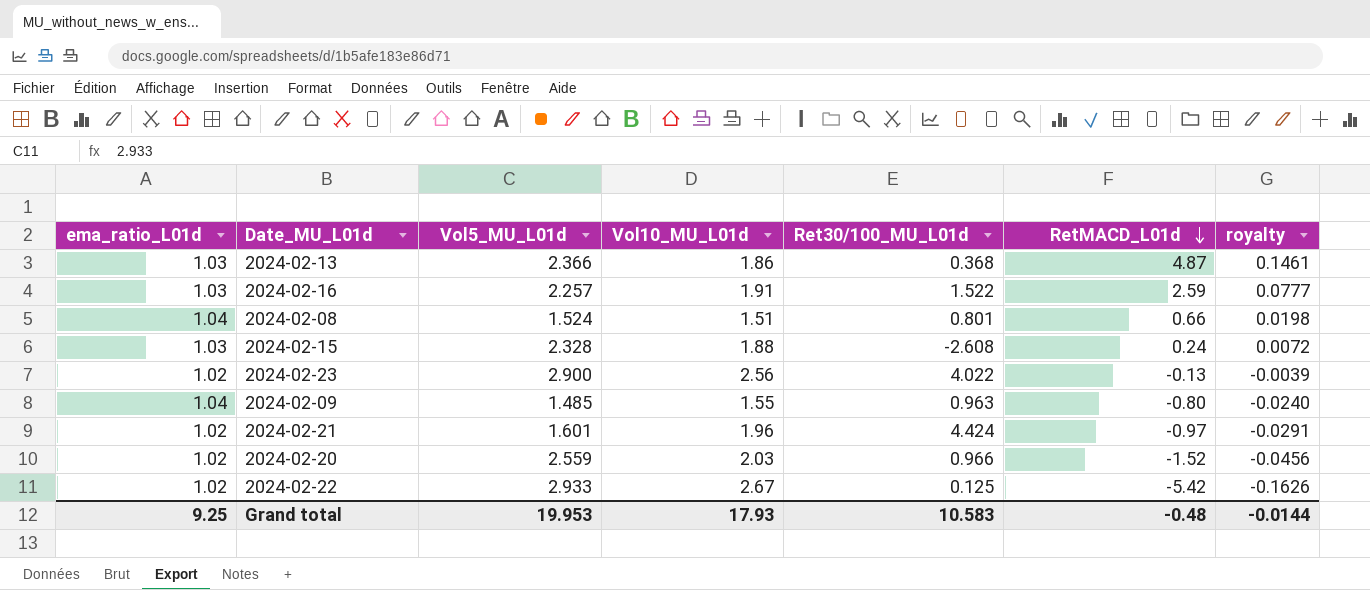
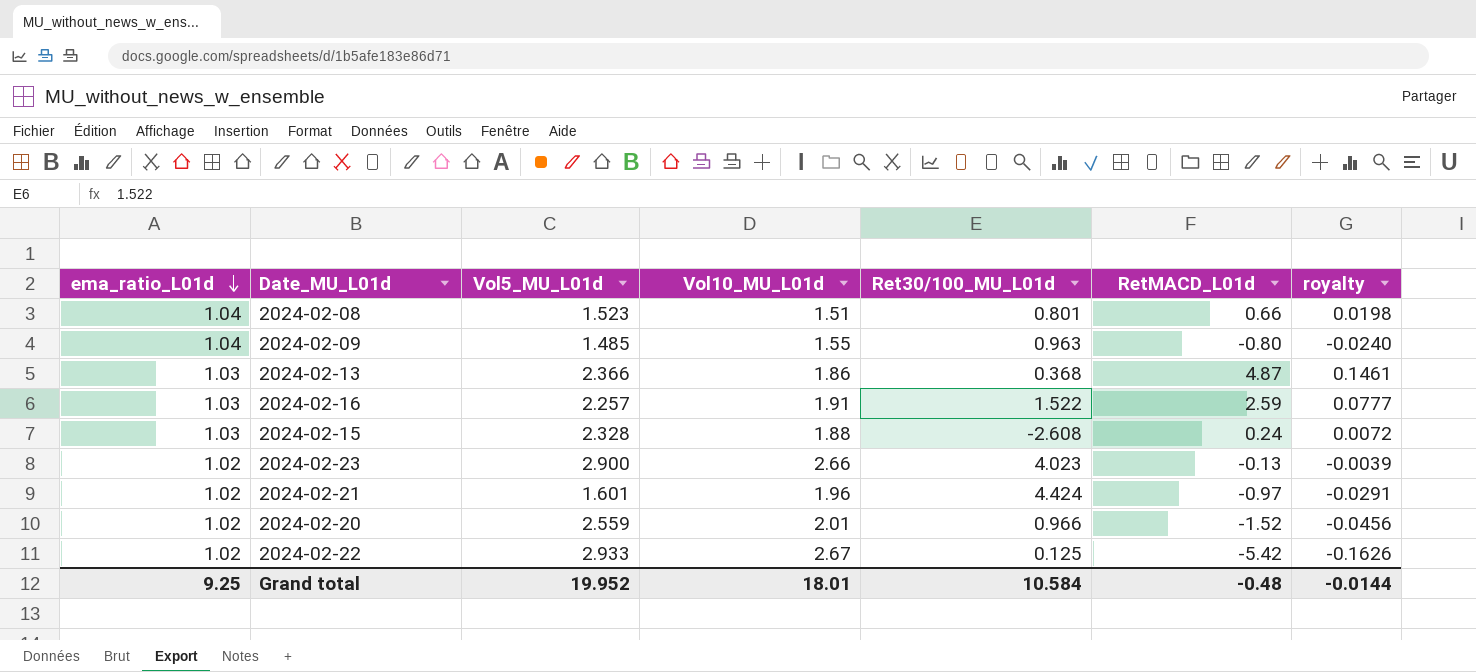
row order: RetMACD_L01d descending -> ema_ratio_L01d descending
2024-02-08 | Vol5_MU_L01d: 1.524 -> 1.523
2024-02-23 | Vol10_MU_L01d: 2.56 -> 2.66
2024-02-23 | Ret30/100_MU_L01d: 4.022 -> 4.023
2024-02-20 | Vol10_MU_L01d: 2.03 -> 2.01
Grand total | Vol5_MU_L01d: 19.953 -> 19.952
Grand total | Vol10_MU_L01d: 17.93 -> 18.01
Grand total | Ret30/100_MU_L01d: 10.583 -> 10.584

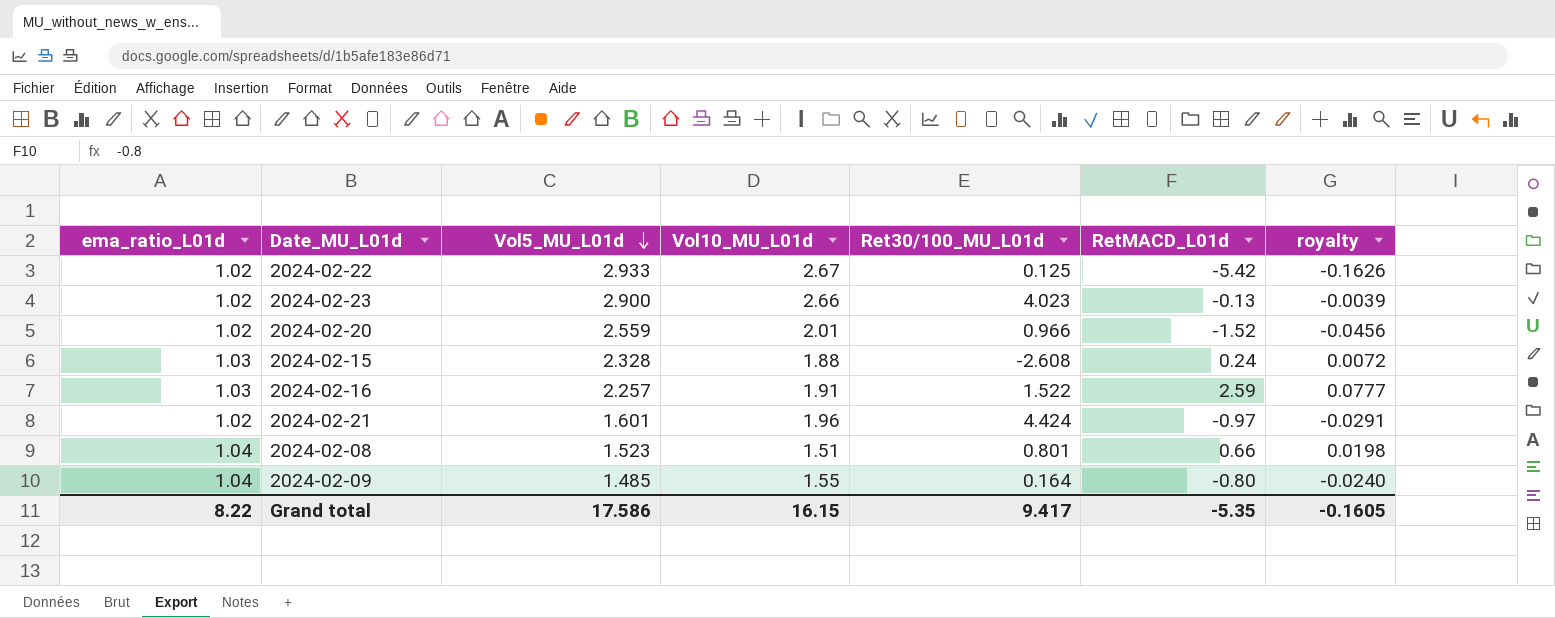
row order: ema_ratio_L01d descending -> Vol5_MU_L01d descending
row 2024-02-13: 1.03 | 2.366 | 1.86 | 0.368 | 4.87 | 0.1461 -> none
2024-02-09 | Ret30/100_MU_L01d: 0.963 -> 0.164
Grand total | ema_ratio_L01d: 9.25 -> 8.22
Grand total | Vol5_MU_L01d: 19.952 -> 17.586
Grand total | Vol10_MU_L01d: 18.01 -> 16.15
Grand total | Ret30/100_MU_L01d: 10.584 -> 9.417
Grand total | RetMACD_L01d: -0.48 -> -5.35
Grand total | royalty: -0.0144 -> -0.1605

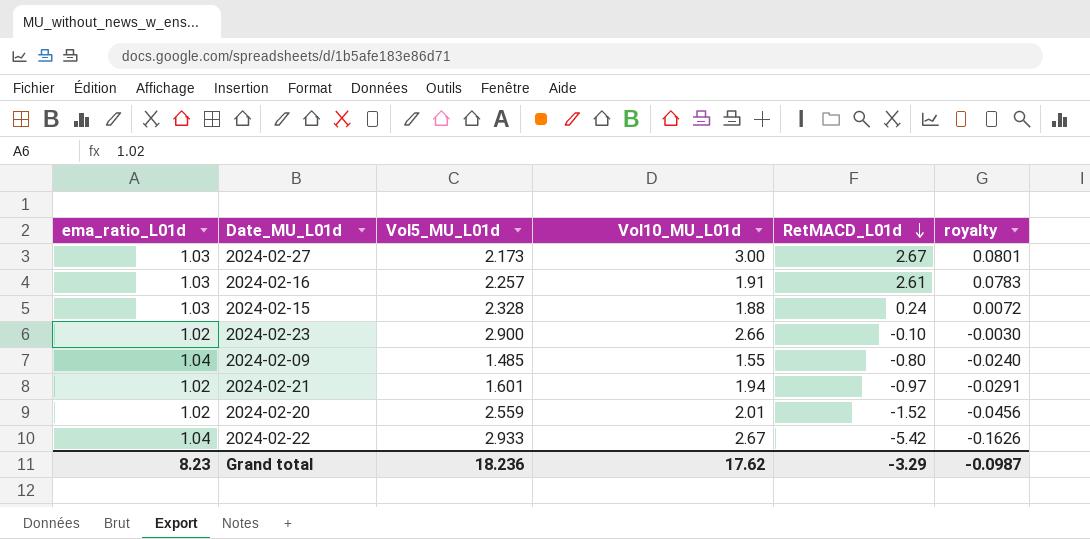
row order: Vol5_MU_L01d descending -> RetMACD_L01d descending
column Ret30/100_MU_L01d | position: 5 -> none
row 2024-02-08: 1.04 | 1.523 | 1.51 | 0.801 | 0.66 | 0.0198 -> none
row 2024-02-27: none -> 1.03 | 2.173 | 3.00 | 2.67 | 0.0801
2024-02-16 | RetMACD_L01d: 2.59 -> 2.61
2024-02-16 | royalty: 0.0777 -> 0.0783
2024-02-23 | RetMACD_L01d: -0.13 -> -0.10
2024-02-23 | royalty: -0.0039 -> -0.0030
2024-02-21 | Vol10_MU_L01d: 1.96 -> 1.94
2024-02-22 | ema_ratio_L01d: 1.02 -> 1.04
Grand total | ema_ratio_L01d: 8.22 -> 8.23
Grand total | Vol5_MU_L01d: 17.586 -> 18.236
Grand total | Vol10_MU_L01d: 16.15 -> 17.62
Grand total | RetMACD_L01d: -5.35 -> -3.29
Grand total | royalty: -0.1605 -> -0.0987

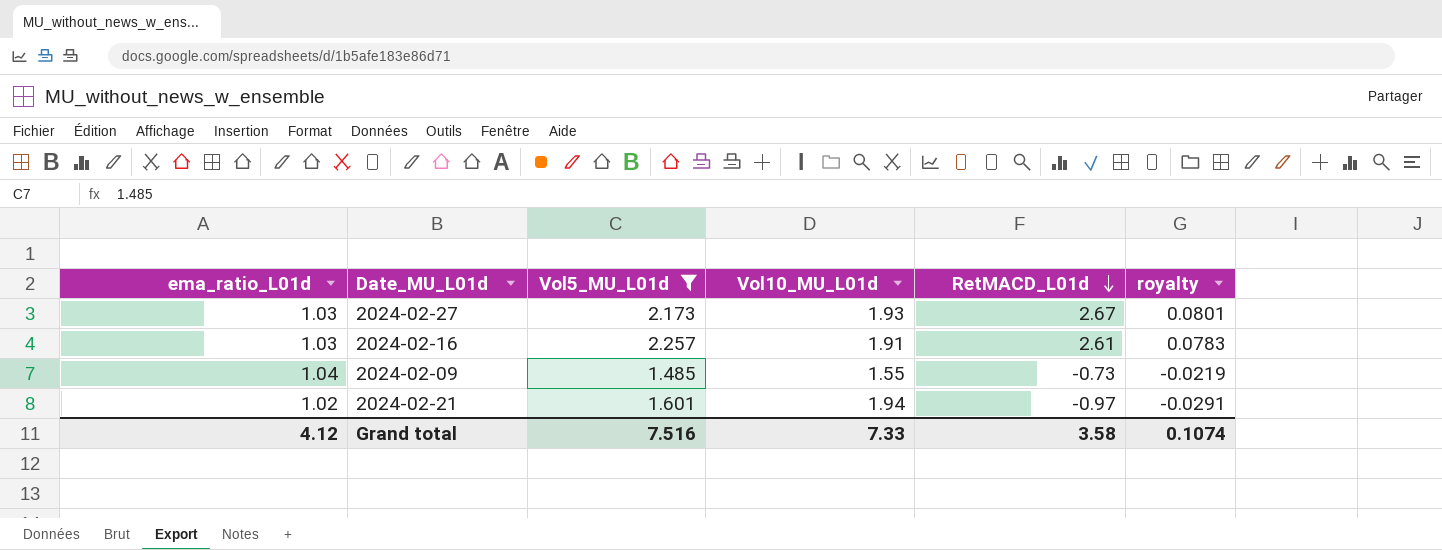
filter: none -> Vol5_MU_L01d <= 2.257
2024-02-27 | Vol10_MU_L01d: 3.00 -> 1.93
2024-02-09 | RetMACD_L01d: -0.80 -> -0.73
2024-02-09 | royalty: -0.0240 -> -0.0219
Grand total | ema_ratio_L01d: 8.23 -> 4.12
Grand total | Vol5_MU_L01d: 18.236 -> 7.516
Grand total | Vol10_MU_L01d: 17.62 -> 7.33
Grand total | RetMACD_L01d: -3.29 -> 3.58
Grand total | royalty: -0.0987 -> 0.1074

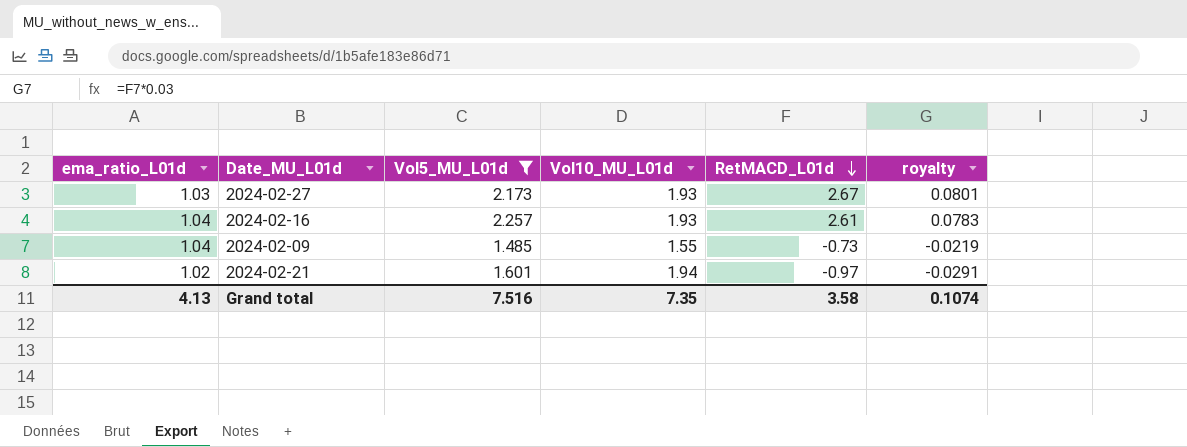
2024-02-16 | ema_ratio_L01d: 1.03 -> 1.04
2024-02-16 | Vol10_MU_L01d: 1.91 -> 1.93
Grand total | ema_ratio_L01d: 4.12 -> 4.13
Grand total | Vol10_MU_L01d: 7.33 -> 7.35

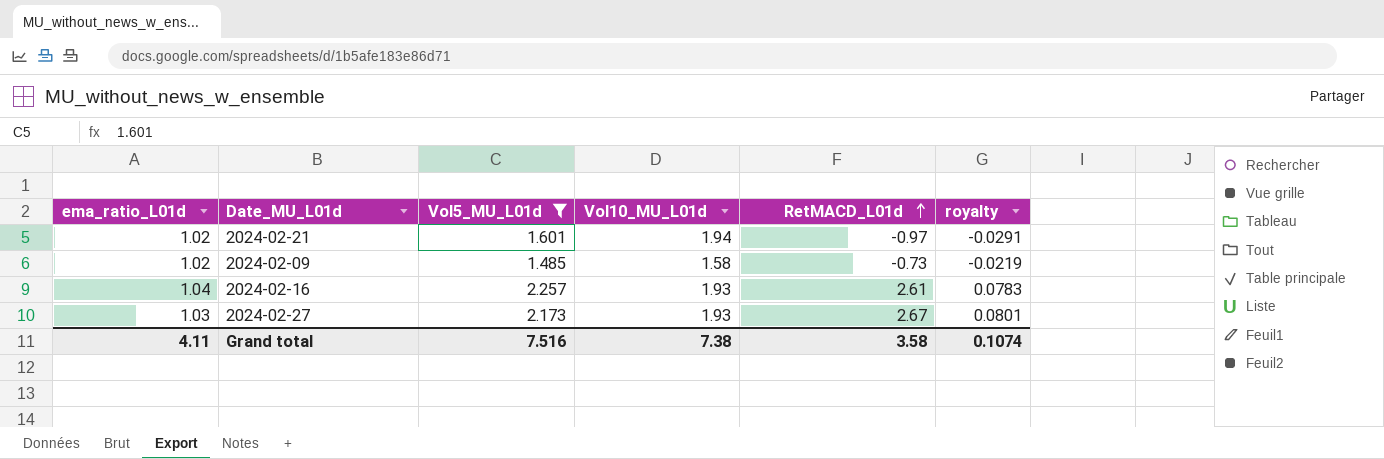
row order: RetMACD_L01d descending -> RetMACD_L01d ascending
2024-02-09 | ema_ratio_L01d: 1.04 -> 1.02
2024-02-09 | Vol10_MU_L01d: 1.55 -> 1.58
Grand total | ema_ratio_L01d: 4.13 -> 4.11
Grand total | Vol10_MU_L01d: 7.35 -> 7.38

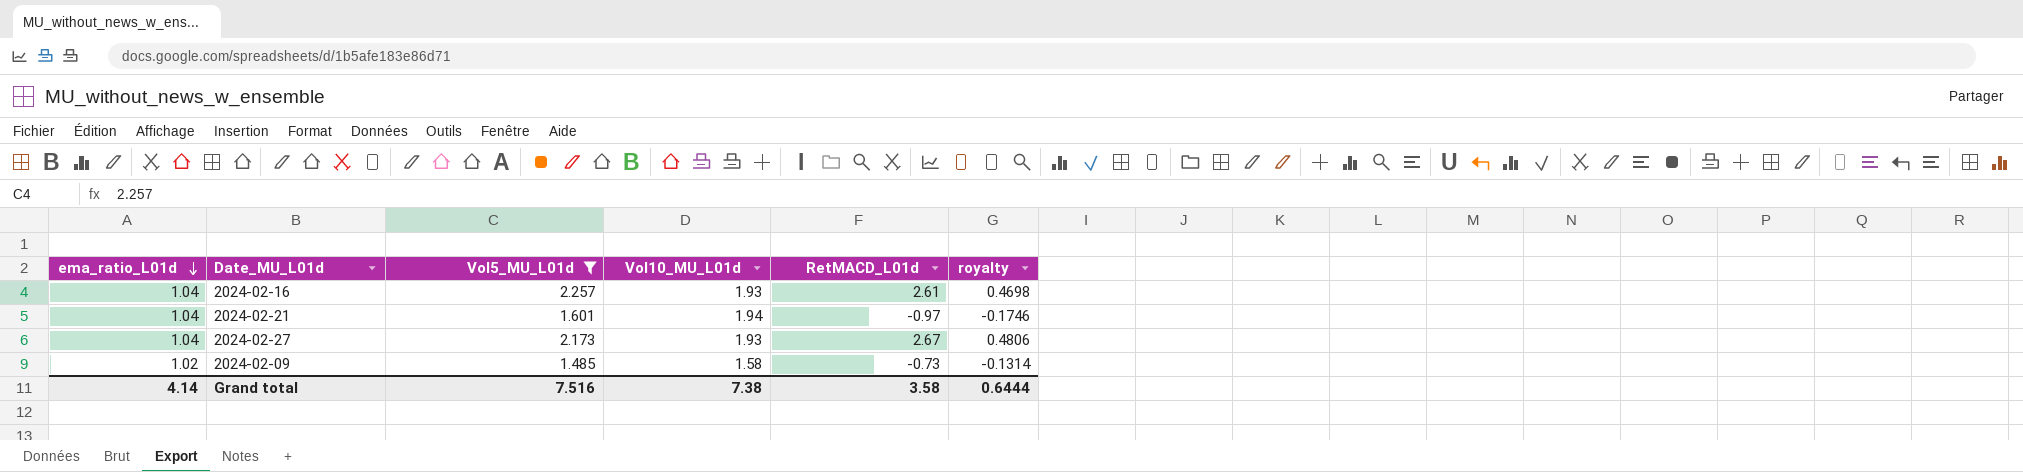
row order: RetMACD_L01d ascending -> ema_ratio_L01d descending
column royalty | formula: [RetMACD_L01d] * 0.03 -> [RetMACD_L01d] * 0.18
2024-02-21 | ema_ratio_L01d: 1.02 -> 1.04
2024-02-27 | ema_ratio_L01d: 1.03 -> 1.04
Grand total | ema_ratio_L01d: 4.11 -> 4.14
Grand total | royalty: 0.1074 -> 0.6444

